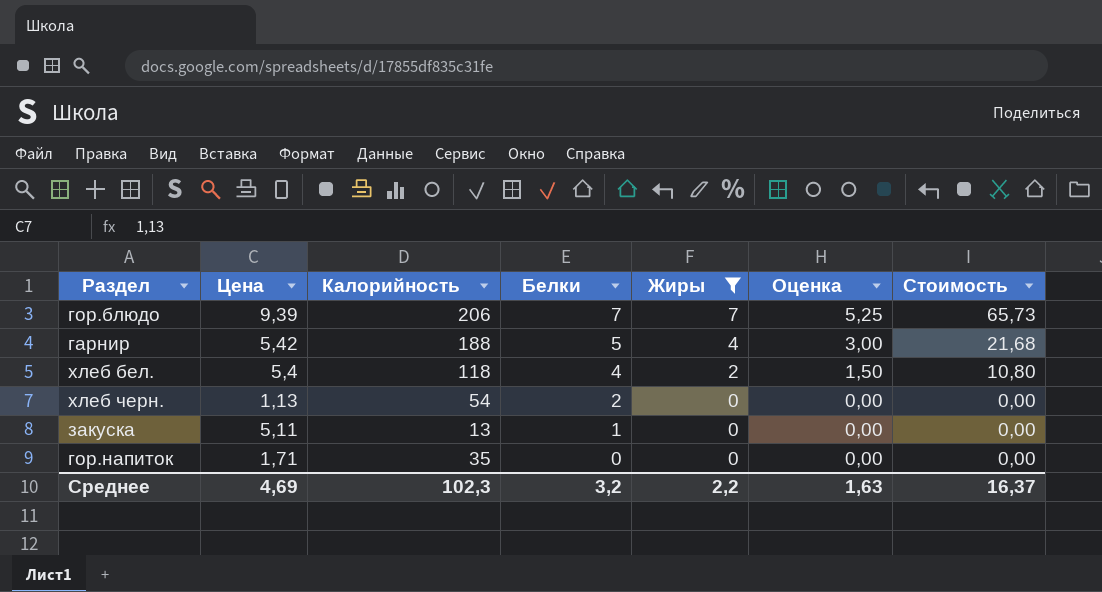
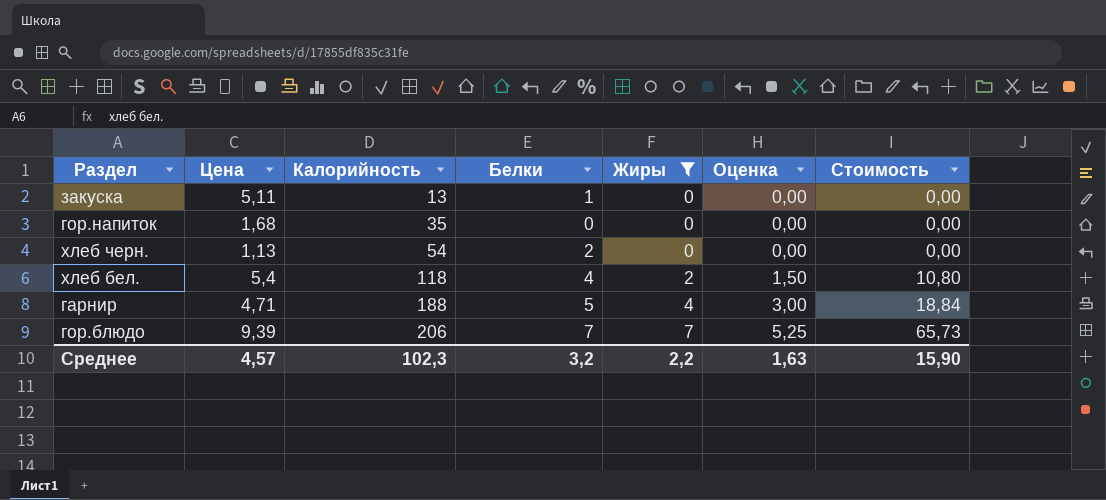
row order: Белки descending -> Калорийность ascending
гор.напиток | Цена: 1,71 -> 1,68
гарнир | Цена: 5,42 -> 4,71
гарнир | Стоимость: 21,68 -> 18,84
Среднее | Цена: 4,69 -> 4,57
Среднее | Стоимость: 16,37 -> 15,90

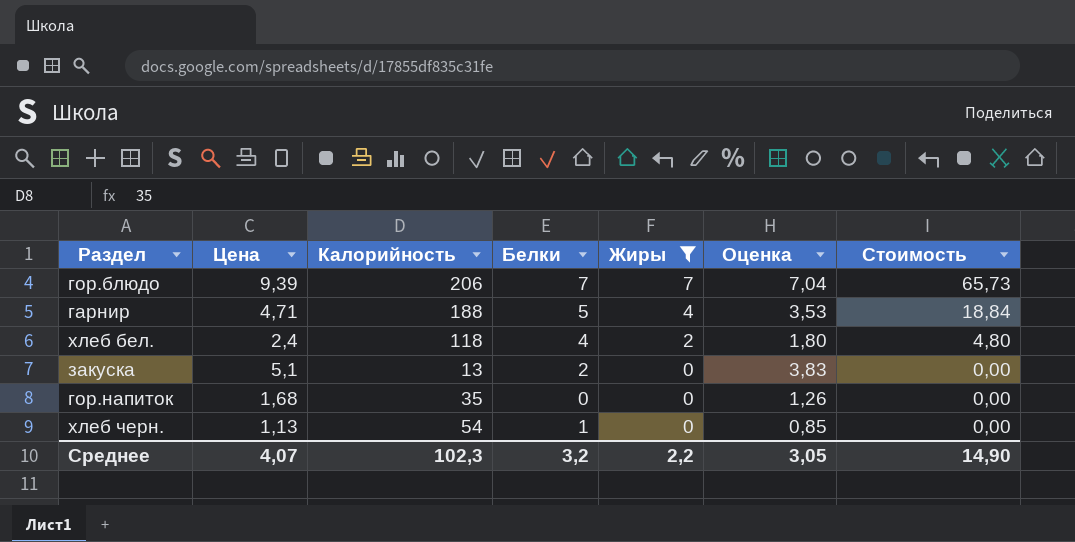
row order: Калорийность ascending -> Жиры descending
column Оценка | formula: [Жиры] * 0,75 -> [Цена] * 0,75
хлеб бел. | Цена: 5,4 -> 2,4
хлеб бел. | Стоимость: 10,80 -> 4,80
закуска | Цена: 5,11 -> 5,1
закуска | Белки: 1 -> 2
хлеб черн. | Белки: 2 -> 1
Среднее | Цена: 4,57 -> 4,07
Среднее | Оценка: 1,63 -> 3,05
Среднее | Стоимость: 15,90 -> 14,90

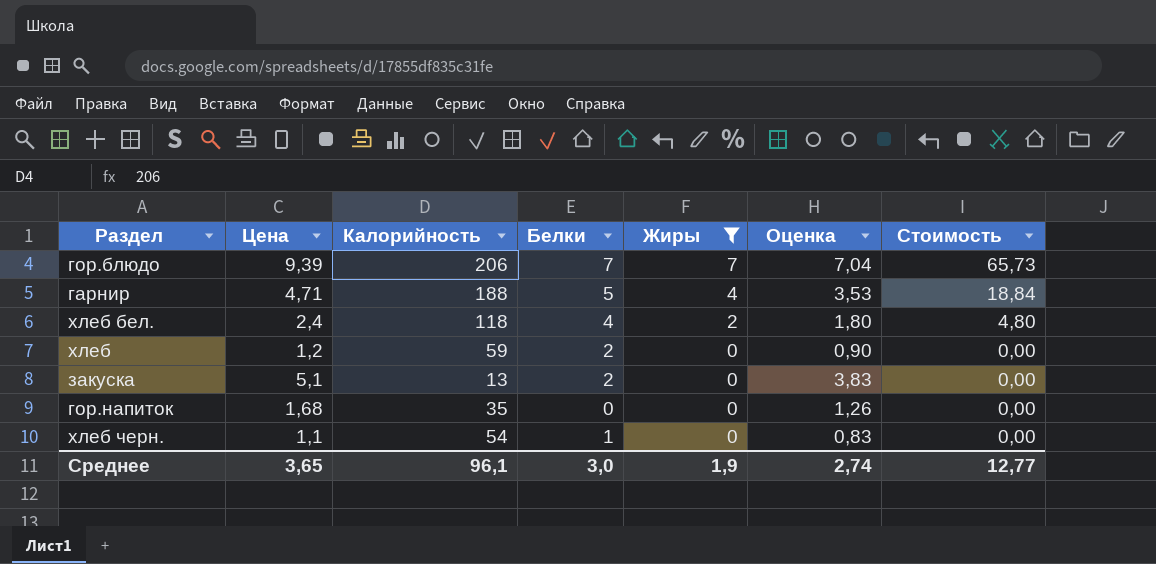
row хлеб: none -> 1,2 | 59 | 2 | 0 | 0,90 | 0,00
хлеб черн. | Цена: 1,13 -> 1,1
хлеб черн. | Оценка: 0,85 -> 0,83
Среднее | Цена: 4,07 -> 3,65
Среднее | Калорийность: 102,3 -> 96,1
Среднее | Белки: 3,2 -> 3,0
Среднее | Жиры: 2,2 -> 1,9
Среднее | Оценка: 3,05 -> 2,74
Среднее | Стоимость: 14,90 -> 12,77

